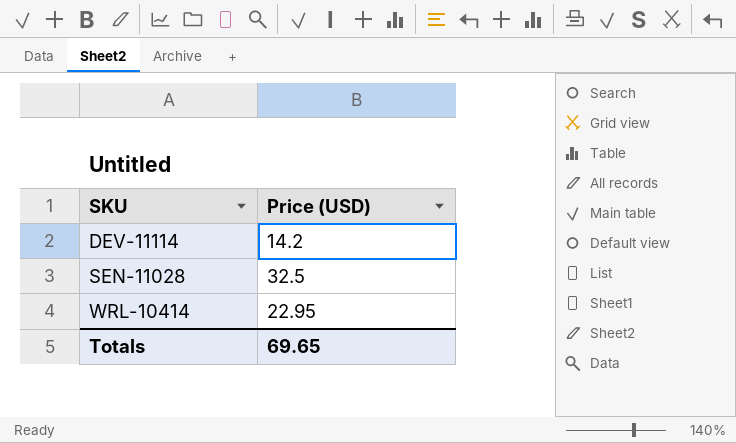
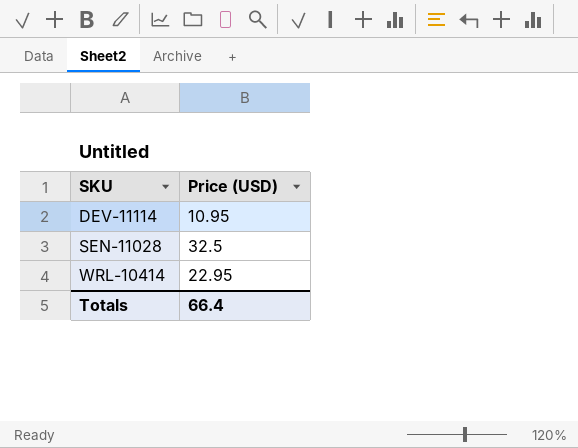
DEV-11114 | Price (USD): 14.2 -> 10.95
Totals | Price (USD): 69.65 -> 66.4

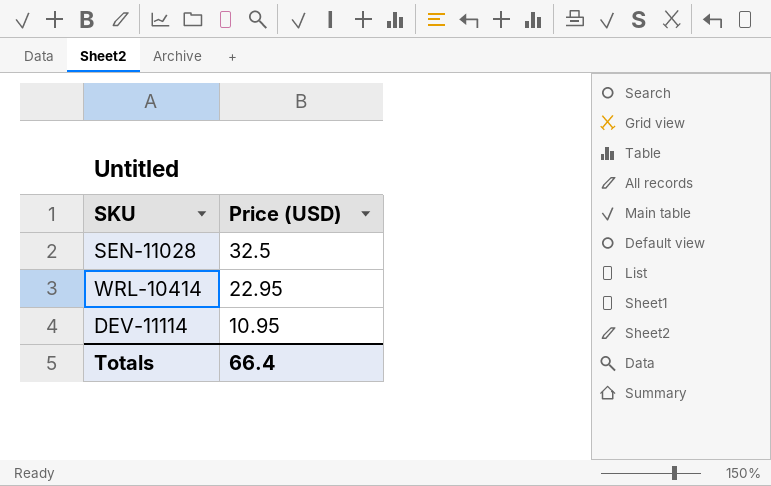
row order: SKU ascending -> Price (USD) descending

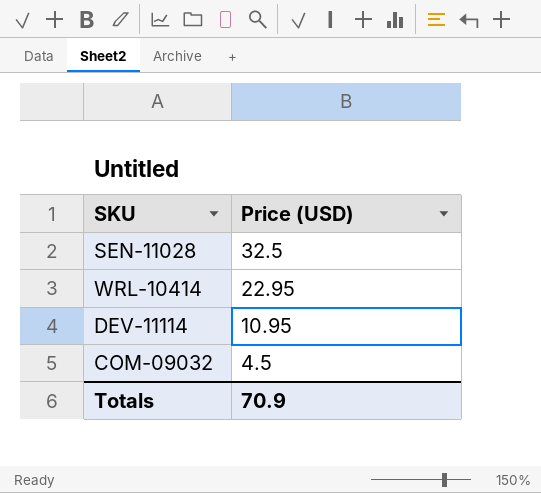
row COM-09032: none -> 4.5
Totals | Price (USD): 66.4 -> 70.9

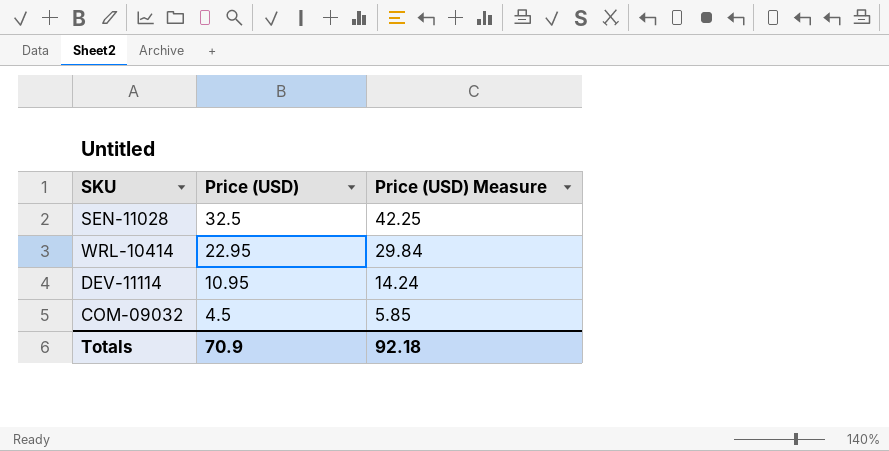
column Price (USD) Measure | formula: none -> [Price (USD)] * 1.3

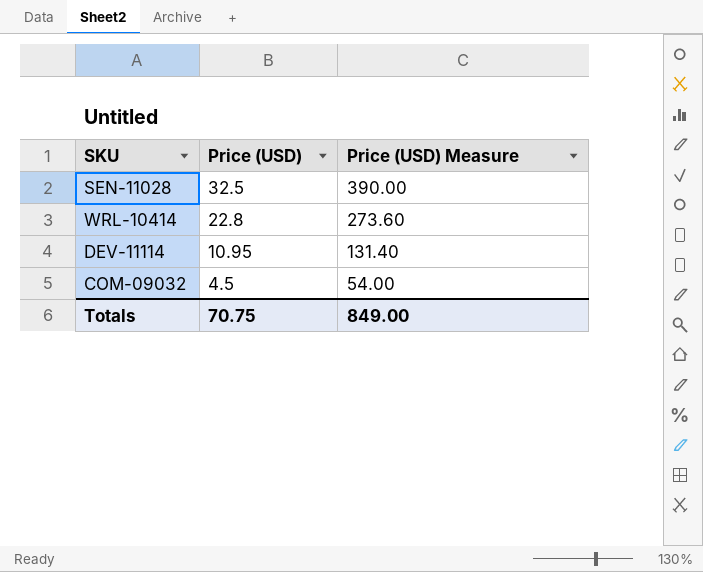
column Price (USD) Measure | formula: [Price (USD)] * 1.3 -> [Price (USD)] * 12
WRL-10414 | Price (USD): 22.95 -> 22.8
Totals | Price (USD): 70.9 -> 70.75
Totals | Price (USD) Measure: 92.18 -> 849.00

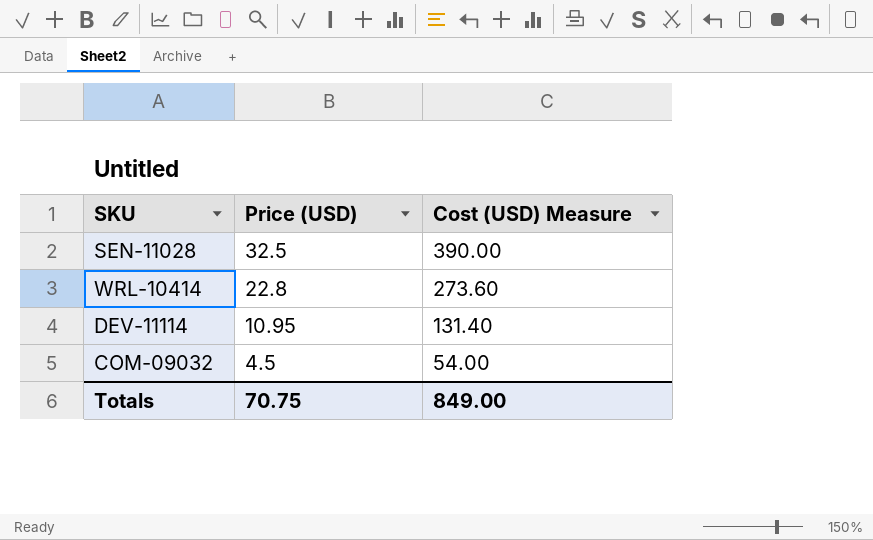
column name: Price (USD) Measure -> Cost (USD) Measure

